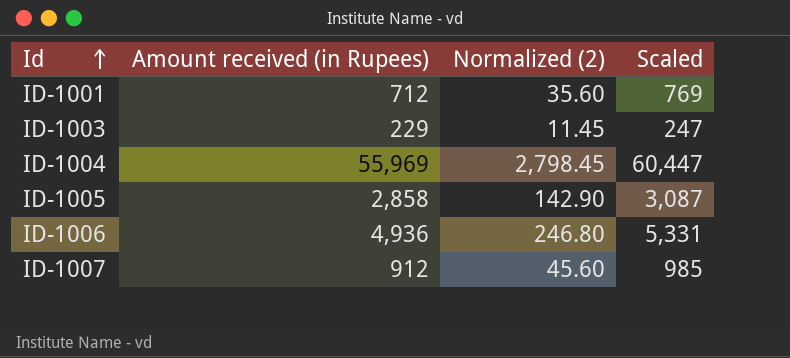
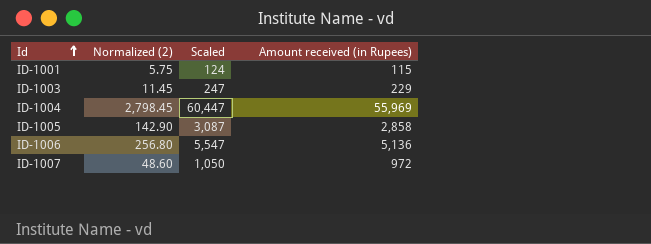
column Amount received (in Rupees) | position: 2 -> 4
ID-1001 | Normalized (2): 35.60 -> 5.75
ID-1001 | Scaled: 769 -> 124
ID-1001 | Amount received (in Rupees): 712 -> 115
ID-1006 | Normalized (2): 246.80 -> 256.80
ID-1006 | Scaled: 5,331 -> 5,547
ID-1006 | Amount received (in Rupees): 4,936 -> 5,136
ID-1007 | Normalized (2): 45.60 -> 48.60
ID-1007 | Scaled: 985 -> 1,050
ID-1007 | Amount received (in Rupees): 912 -> 972

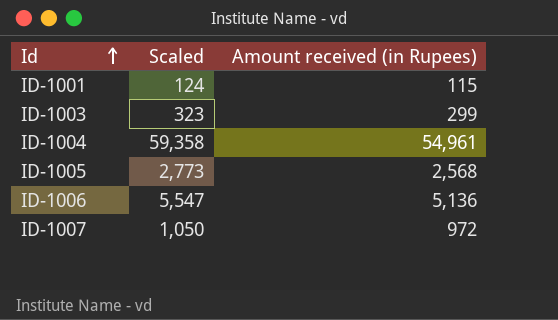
column Normalized (2) | formula: [Amount received (in Rupees)] * 0.05 -> none
ID-1003 | Scaled: 247 -> 323
ID-1003 | Amount received (in Rupees): 229 -> 299
ID-1004 | Scaled: 60,447 -> 59,358
ID-1004 | Amount received (in Rupees): 55,969 -> 54,961
ID-1005 | Scaled: 3,087 -> 2,773
ID-1005 | Amount received (in Rupees): 2,858 -> 2,568

